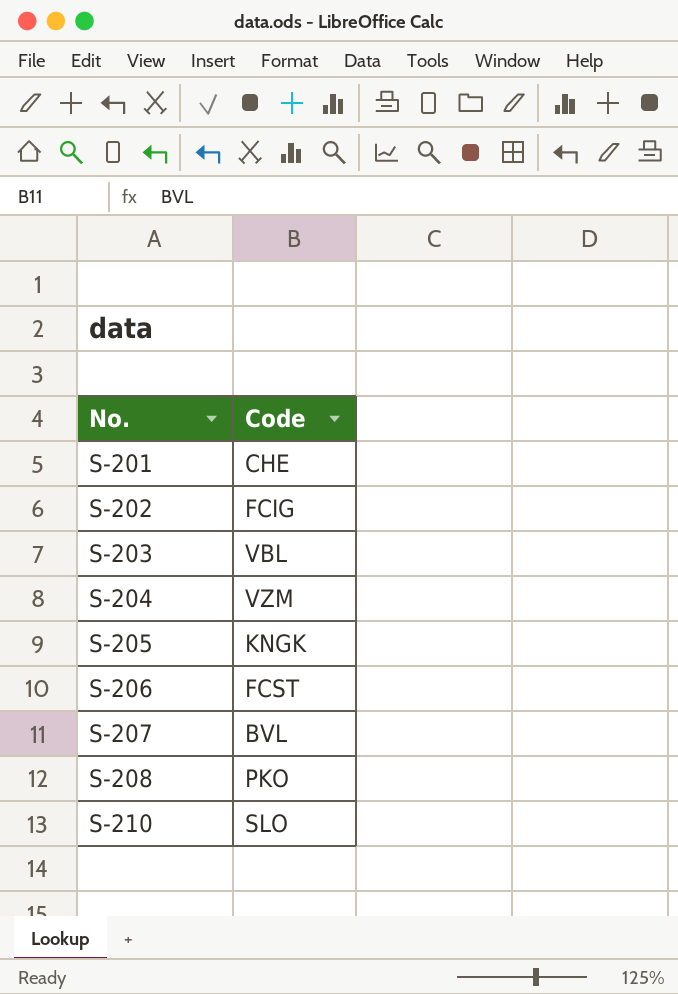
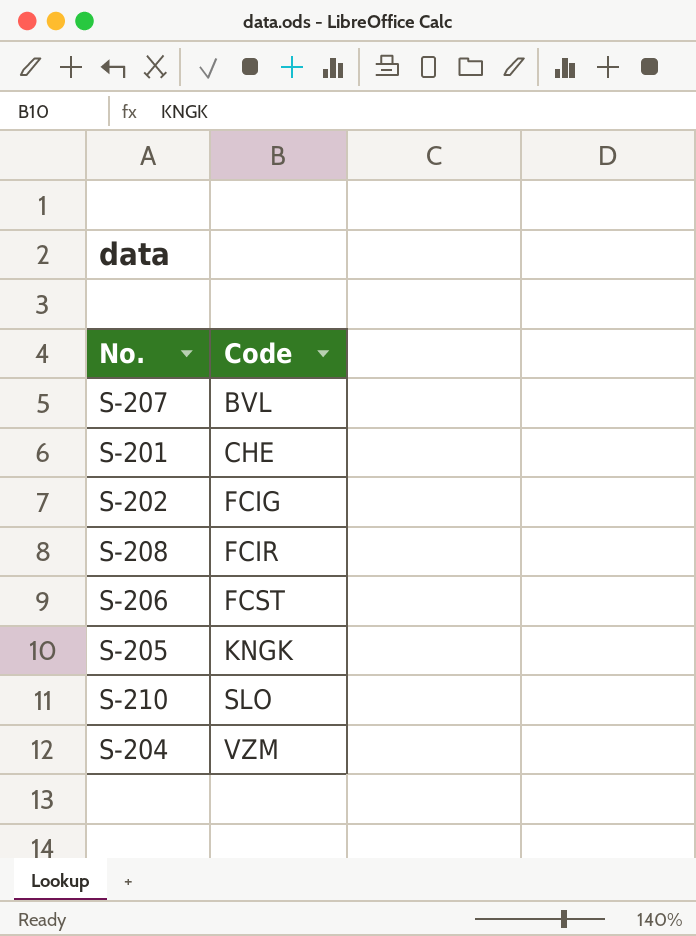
row order: No. ascending -> Code ascending
row S-203: VBL -> none
S-208 | Code: PKO -> FCIR

